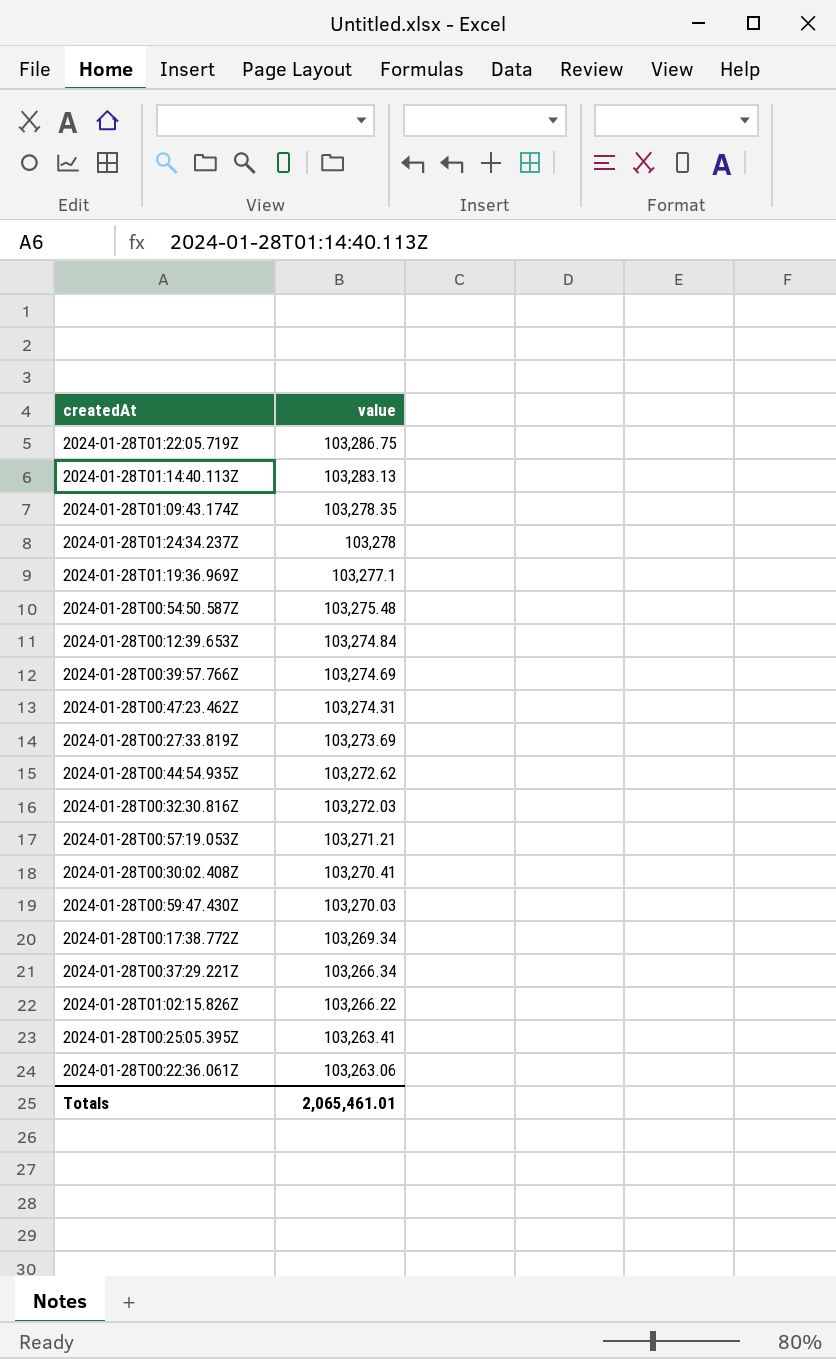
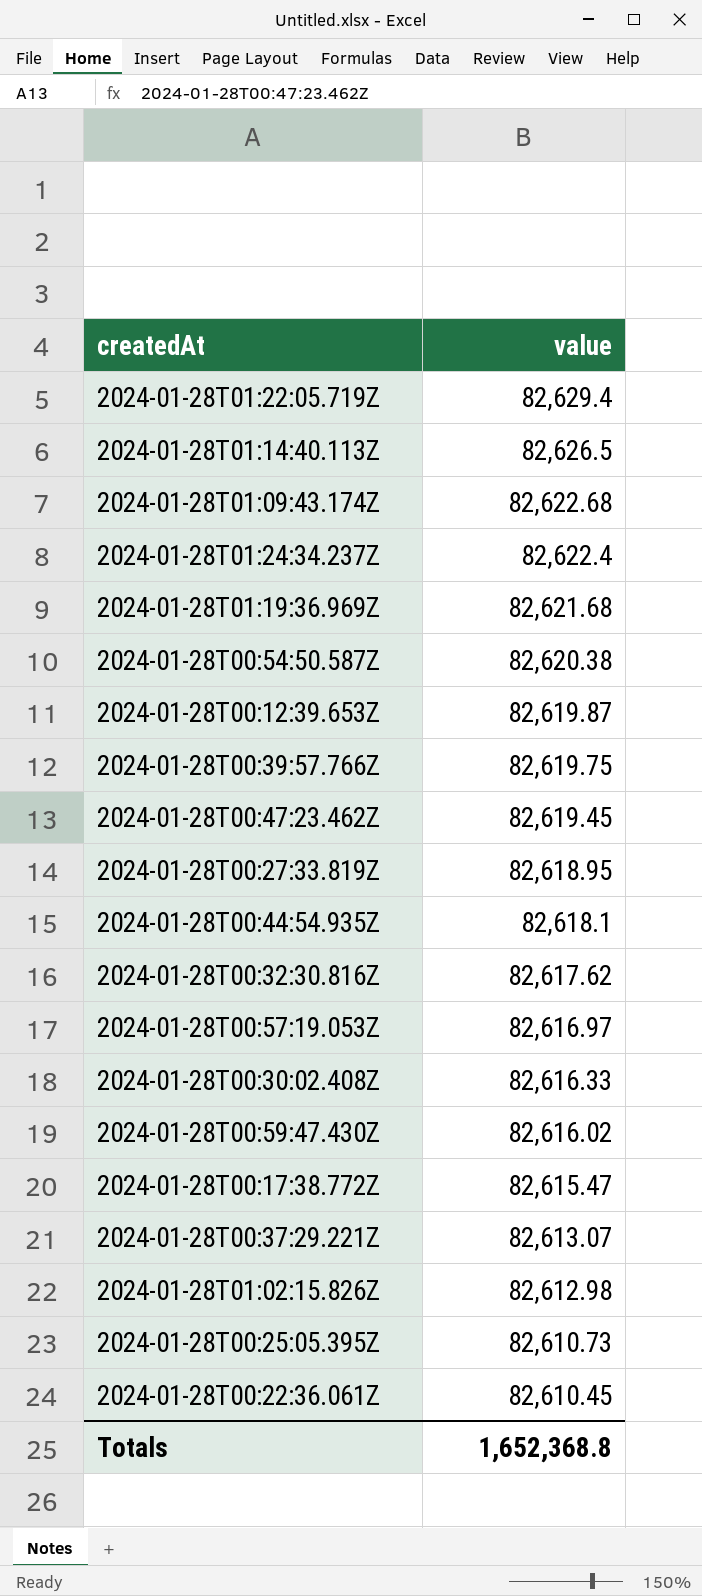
2024-01-28T01:22:05.719Z | value: 103,286.75 -> 82,629.4
2024-01-28T01:14:40.113Z | value: 103,283.13 -> 82,626.5
2024-01-28T01:09:43.174Z | value: 103,278.35 -> 82,622.68
2024-01-28T01:24:34.237Z | value: 103,278 -> 82,622.4
2024-01-28T01:19:36.969Z | value: 103,277.1 -> 82,621.68
2024-01-28T00:54:50.587Z | value: 103,275.48 -> 82,620.38
2024-01-28T00:12:39.653Z | value: 103,274.84 -> 82,619.87
2024-01-28T00:39:57.766Z | value: 103,274.69 -> 82,619.75
2024-01-28T00:47:23.462Z | value: 103,274.31 -> 82,619.45
2024-01-28T00:27:33.819Z | value: 103,273.69 -> 82,618.95
2024-01-28T00:44:54.935Z | value: 103,272.62 -> 82,618.1
2024-01-28T00:32:30.816Z | value: 103,272.03 -> 82,617.62
2024-01-28T00:57:19.053Z | value: 103,271.21 -> 82,616.97
2024-01-28T00:30:02.408Z | value: 103,270.41 -> 82,616.33
2024-01-28T00:59:47.430Z | value: 103,270.03 -> 82,616.02
2024-01-28T00:17:38.772Z | value: 103,269.34 -> 82,615.47
2024-01-28T00:37:29.221Z | value: 103,266.34 -> 82,613.07
2024-01-28T01:02:15.826Z | value: 103,266.22 -> 82,612.98
2024-01-28T00:25:05.395Z | value: 103,263.41 -> 82,610.73
2024-01-28T00:22:36.061Z | value: 103,263.06 -> 82,610.45
Totals | value: 2,065,461.01 -> 1,652,368.8

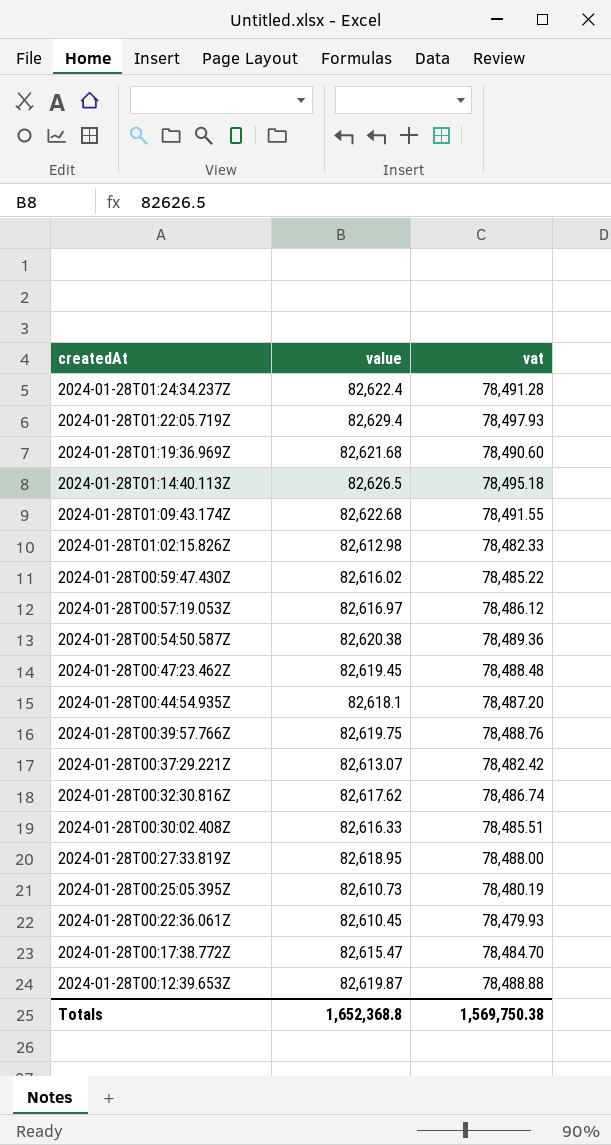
row order: value descending -> createdAt descending
column vat | formula: none -> [value] * 0.95

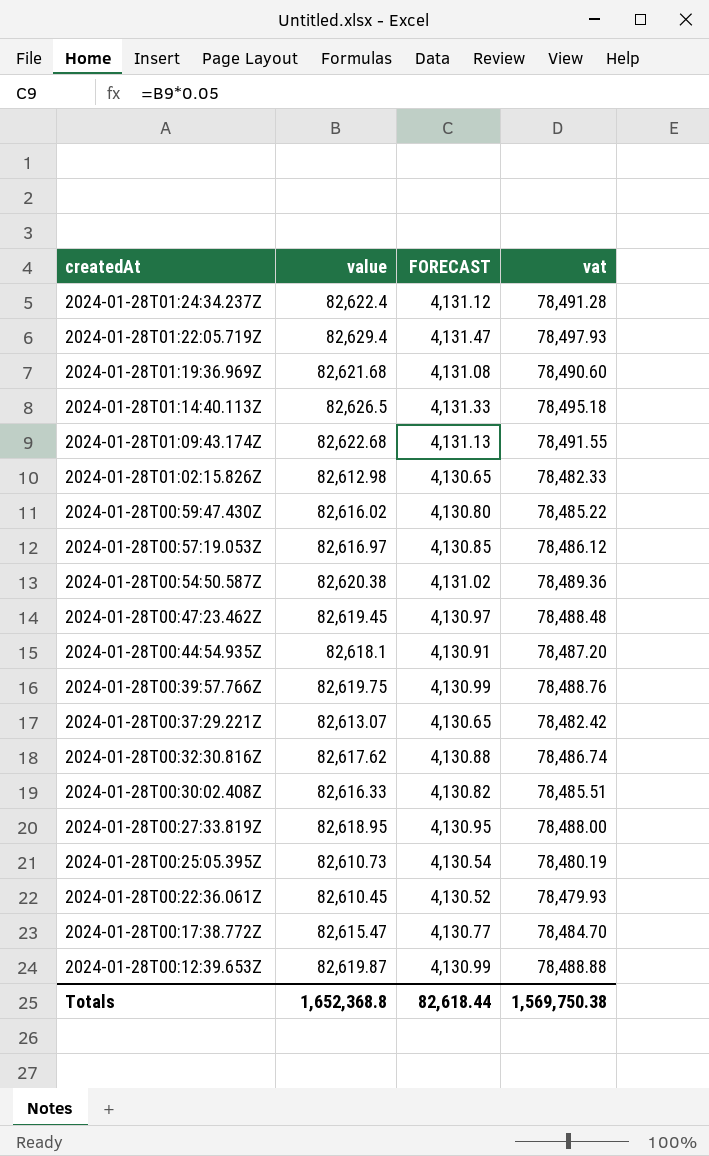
column FORECAST | formula: none -> [value] * 0.05

